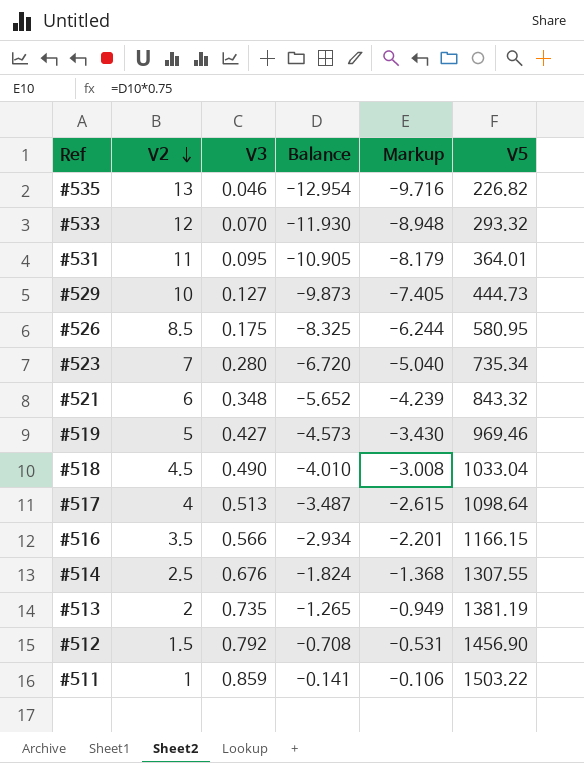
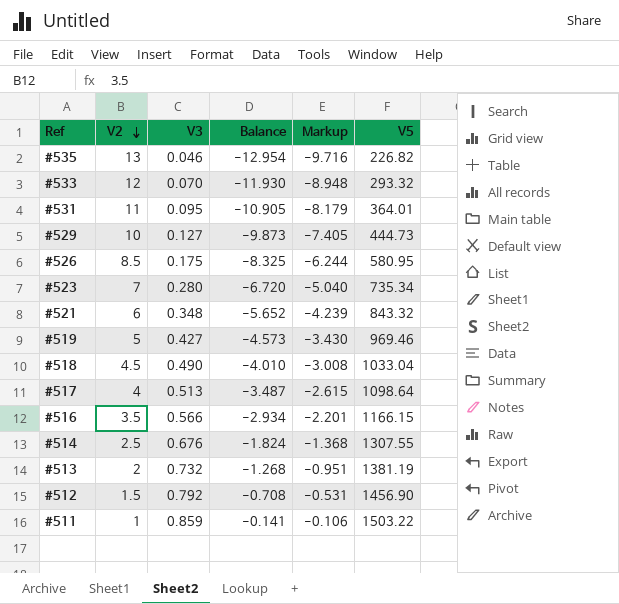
#513 | V3: 0.735 -> 0.732
#513 | Balance: -1.265 -> -1.268
#513 | Markup: -0.949 -> -0.951

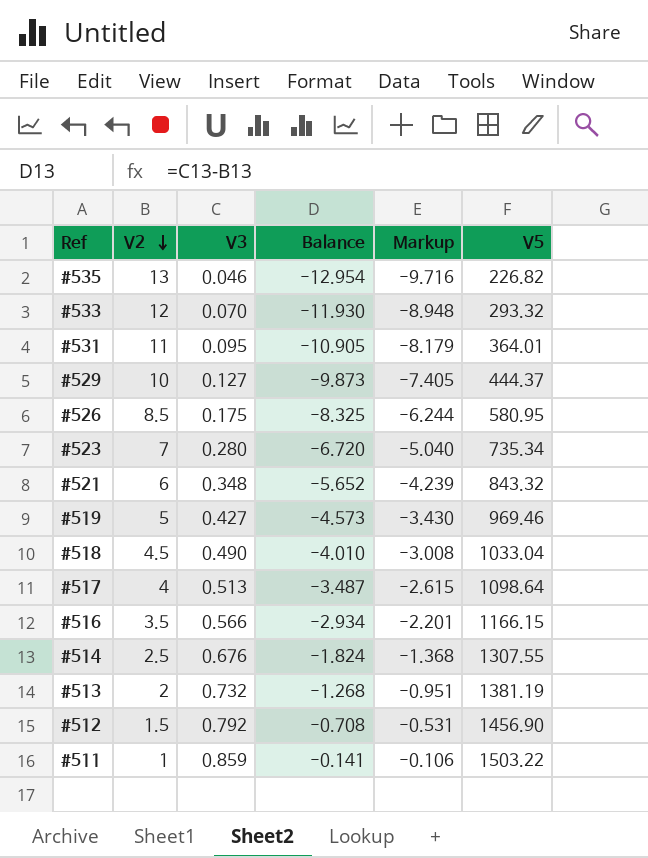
#529 | V5: 444.73 -> 444.37

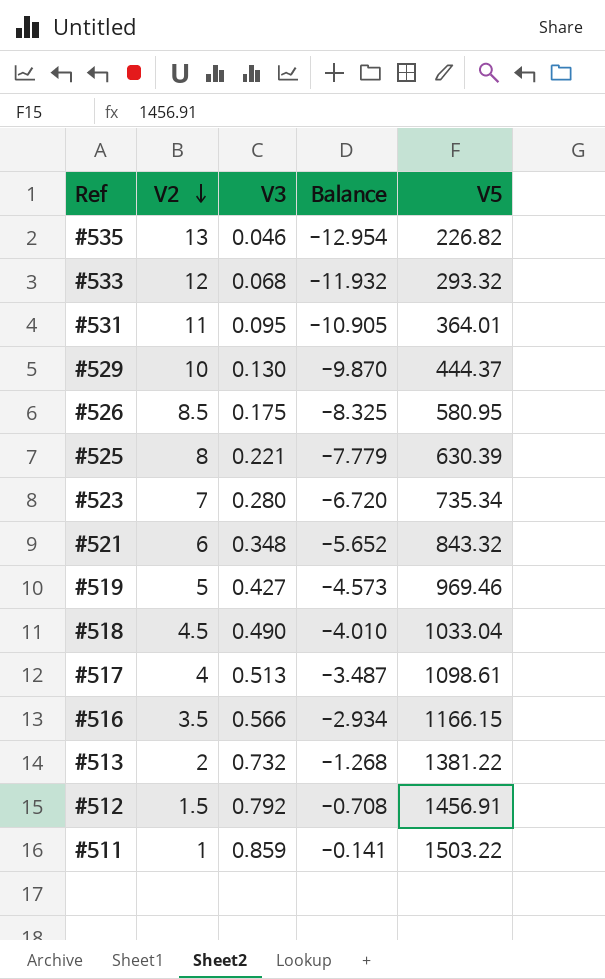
column Markup | formula: [Balance] * 0.75 -> none
row #514: 2.5 | 0.676 | -1.824 | -1.368 | 1307.55 -> none
#533 | V3: 0.070 -> 0.068
#533 | Balance: -11.930 -> -11.932
#529 | V3: 0.127 -> 0.130
#529 | Balance: -9.873 -> -9.870
row #525: none -> 8 | 0.221 | -7.779 | 630.39
#517 | V5: 1098.64 -> 1098.61
#513 | V5: 1381.19 -> 1381.22
#512 | V5: 1456.90 -> 1456.91

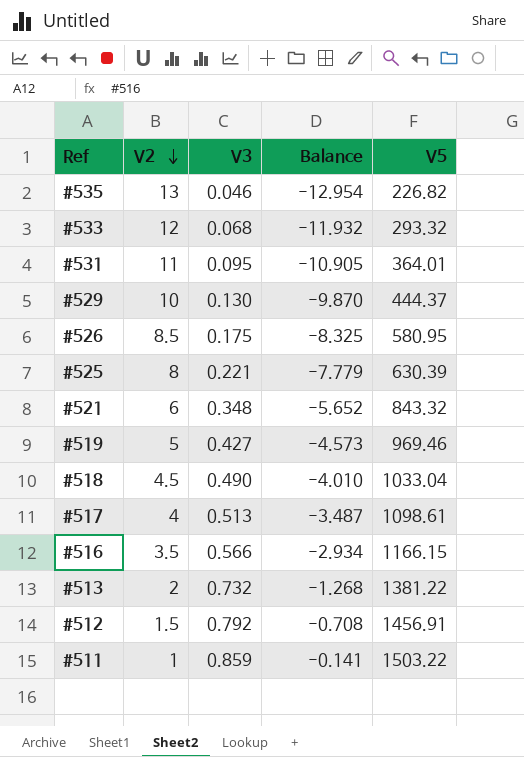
row #523: 7 | 0.280 | -6.720 | 735.34 -> none

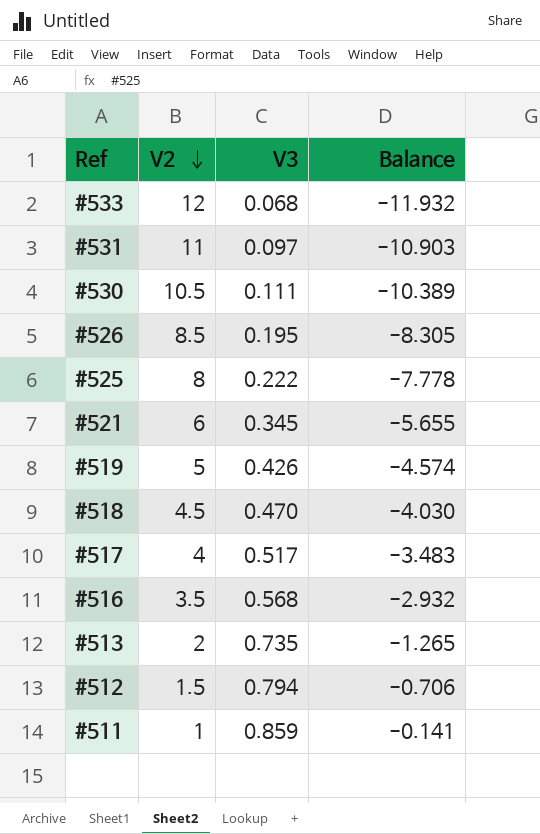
column V5 | position: 5 -> none
row #535: 13 | 0.046 | -12.954 | 226.82 -> none
row #529: 10 | 0.130 | -9.870 | 444.37 -> none
#531 | V3: 0.095 -> 0.097
#531 | Balance: -10.905 -> -10.903
row #530: none -> 10.5 | 0.111 | -10.389
#526 | V3: 0.175 -> 0.195
#526 | Balance: -8.325 -> -8.305
#525 | V3: 0.221 -> 0.222
#525 | Balance: -7.779 -> -7.778
#521 | V3: 0.348 -> 0.345
#521 | Balance: -5.652 -> -5.655
#519 | V3: 0.427 -> 0.426
#519 | Balance: -4.573 -> -4.574
#518 | V3: 0.490 -> 0.470
#518 | Balance: -4.010 -> -4.030
#517 | V3: 0.513 -> 0.517
#517 | Balance: -3.487 -> -3.483
#516 | V3: 0.566 -> 0.568
#516 | Balance: -2.934 -> -2.932
#513 | V3: 0.732 -> 0.735
#513 | Balance: -1.268 -> -1.265
#512 | V3: 0.792 -> 0.794
#512 | Balance: -0.708 -> -0.706

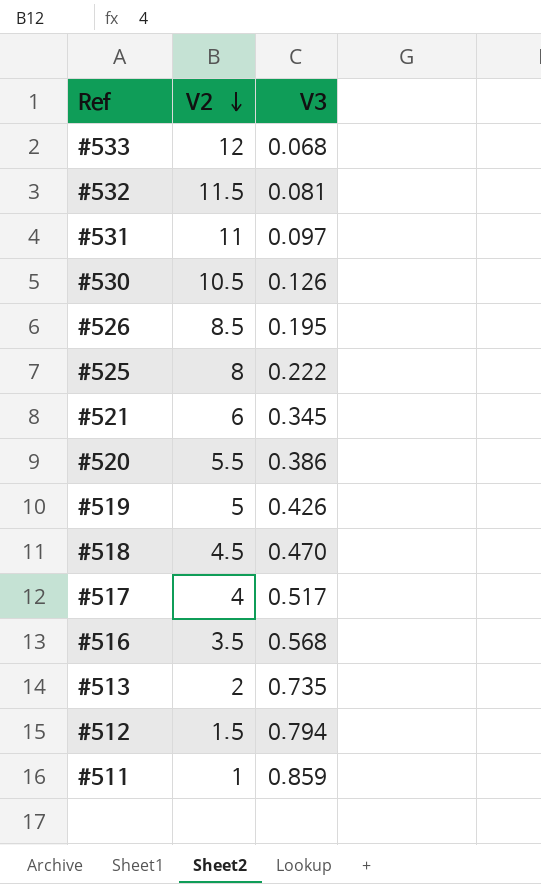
column Balance | formula: [V3] - [V2] -> none
row #532: none -> 11.5 | 0.081
#530 | V3: 0.111 -> 0.126
row #520: none -> 5.5 | 0.386

